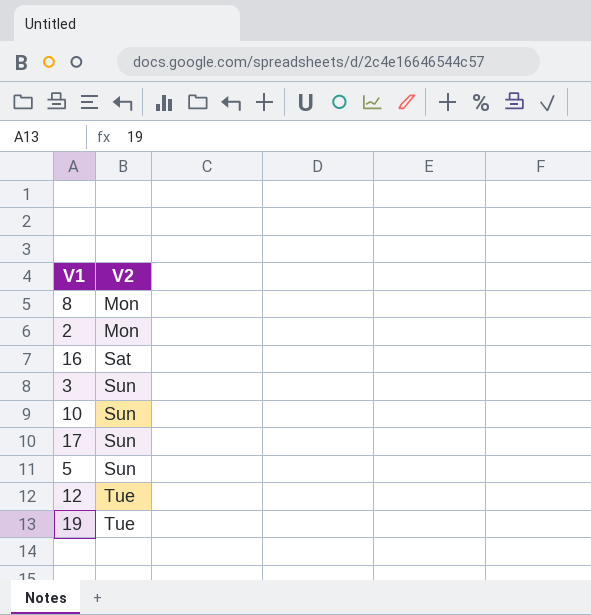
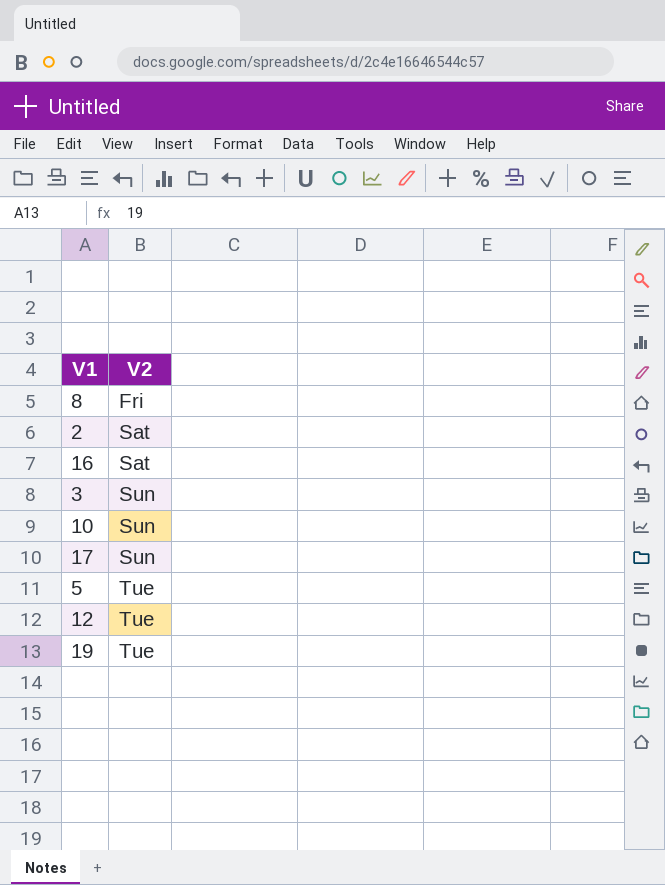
8 | V2: Mon -> Fri
2 | V2: Mon -> Sat
5 | V2: Sun -> Tue

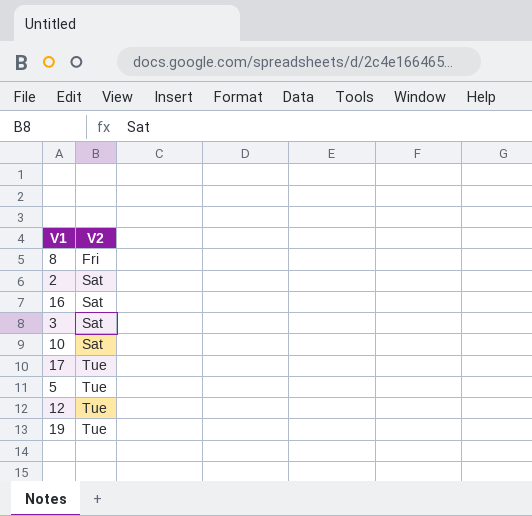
3 | V2: Sun -> Sat
10 | V2: Sun -> Sat
17 | V2: Sun -> Tue

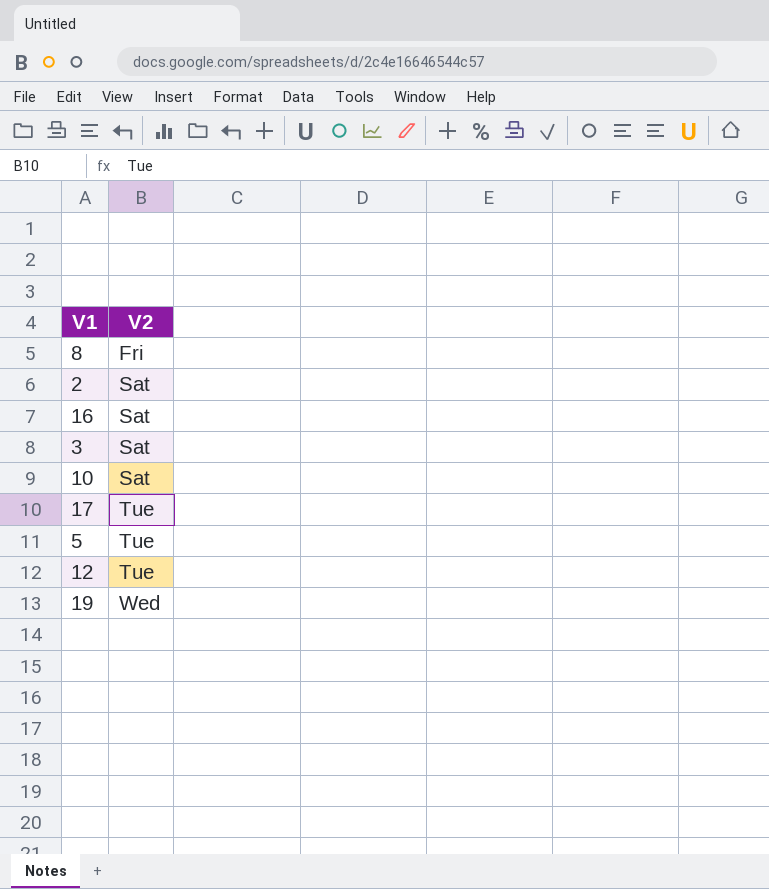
19 | V2: Tue -> Wed

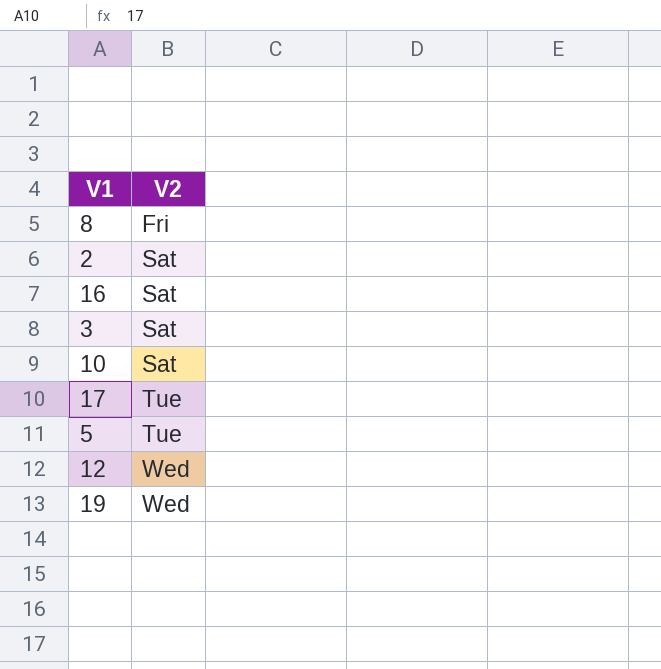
12 | V2: Tue -> Wed

